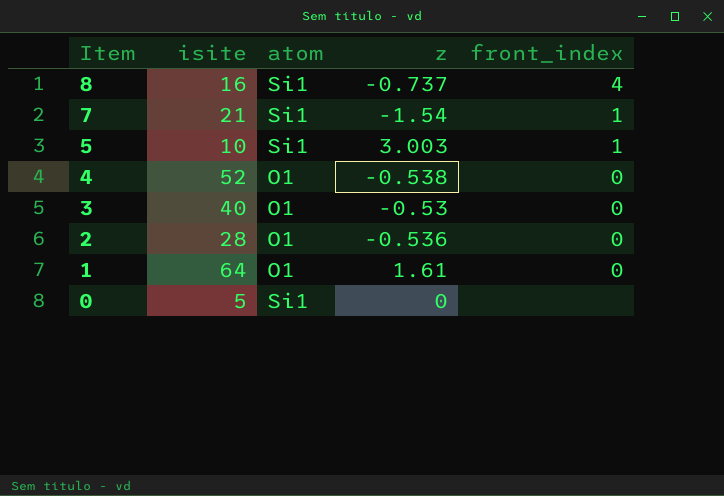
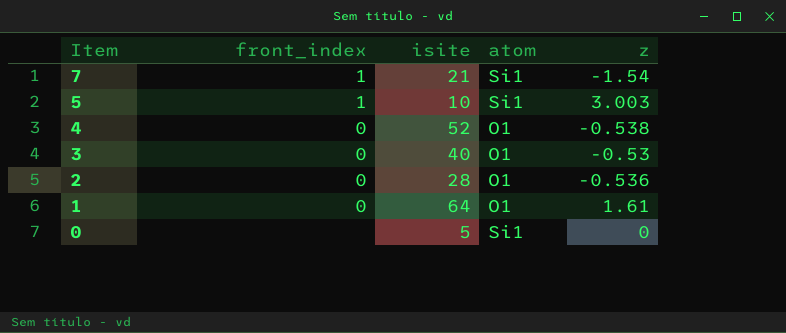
column front_index | position: 5 -> 2
row 8: 16 | Si1 | -0.737 | 4 -> none

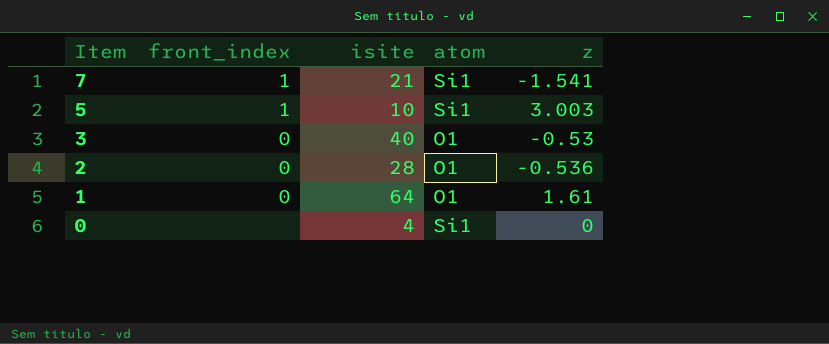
row 4: 0 | 52 | O1 | -0.538 -> none
7 | z: -1.54 -> -1.541
0 | isite: 5 -> 4

